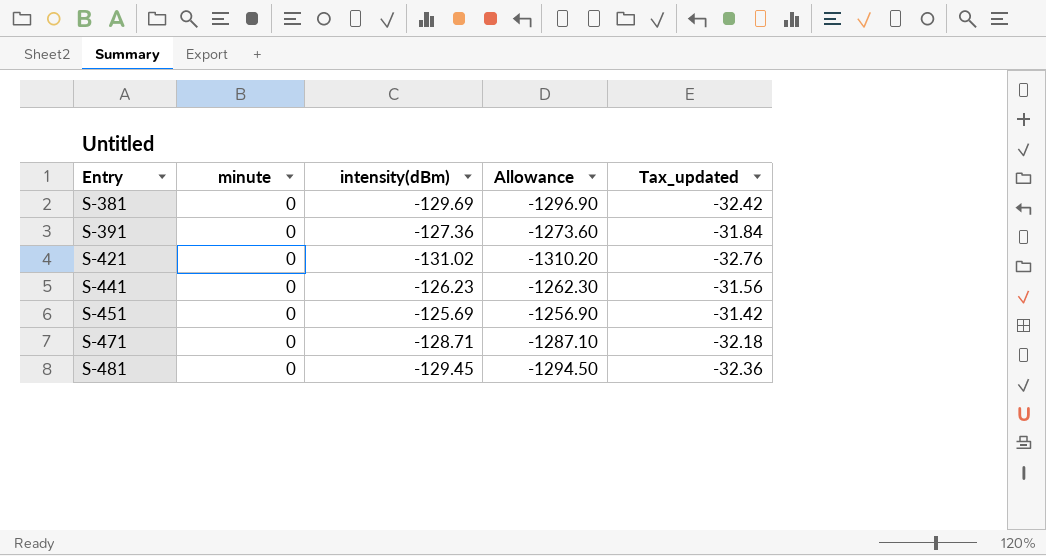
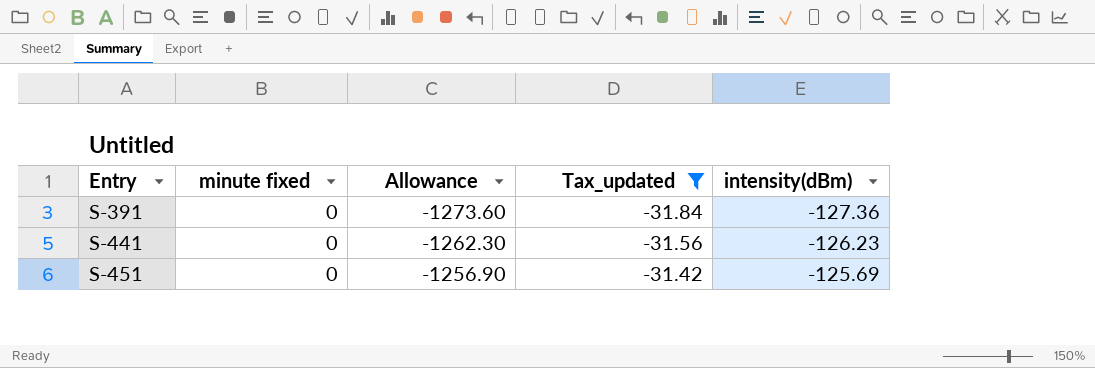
filter: none -> Tax_updated >= -31.84
column name: minute -> minute fixed
column intensity(dBm) | position: 3 -> 5

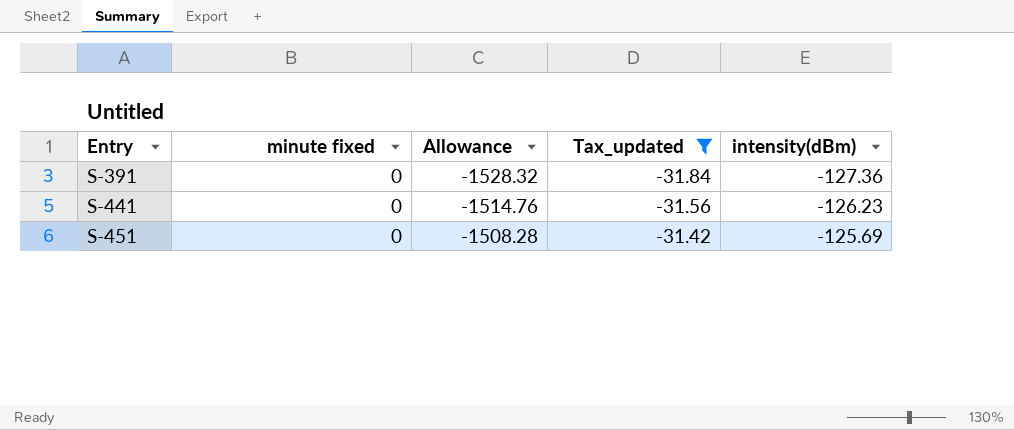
column Allowance | formula: [intensity(dBm)] * 10 -> [intensity(dBm)] * 12

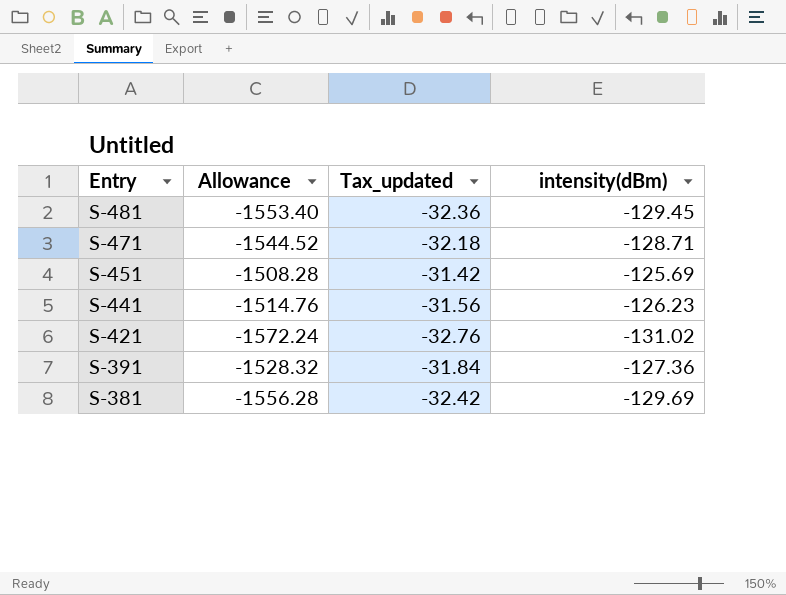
filter: Tax_updated >= -31.84 -> none
row order: Entry ascending -> Entry descending
column minute fixed | position: 2 -> none

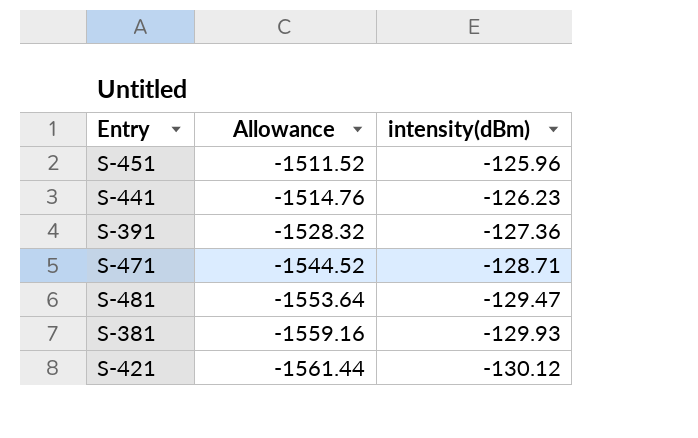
row order: Entry descending -> Allowance descending
column Tax_updated | formula: [intensity(dBm)] * 0.25 -> none
S-451 | Allowance: -1508.28 -> -1511.52
S-451 | intensity(dBm): -125.69 -> -125.96
S-481 | Allowance: -1553.40 -> -1553.64
S-481 | intensity(dBm): -129.45 -> -129.47
S-381 | Allowance: -1556.28 -> -1559.16
S-381 | intensity(dBm): -129.69 -> -129.93
S-421 | Allowance: -1572.24 -> -1561.44
S-421 | intensity(dBm): -131.02 -> -130.12

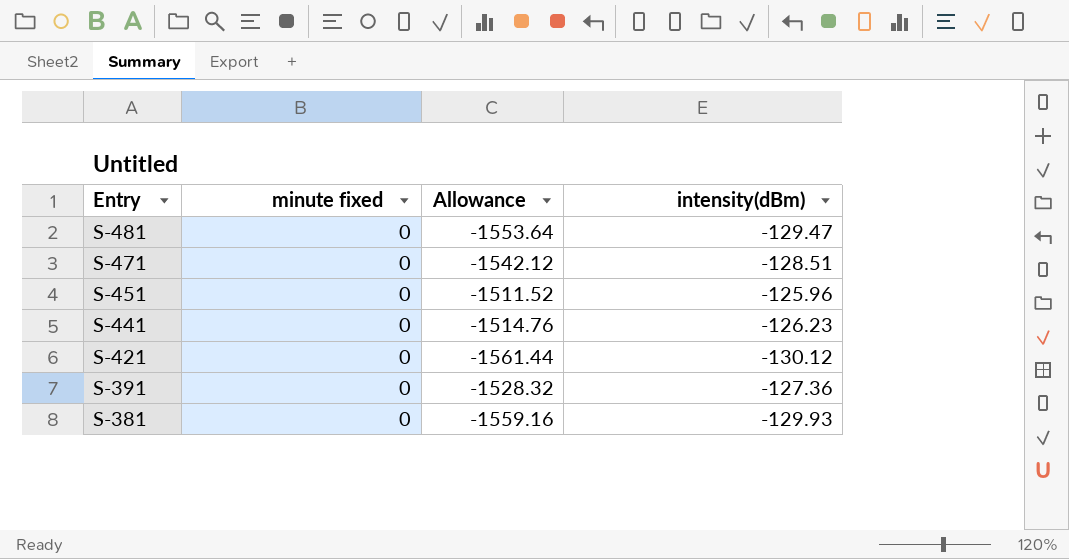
row order: Allowance descending -> Entry descending
column minute fixed | position: none -> 2
S-471 | Allowance: -1544.52 -> -1542.12
S-471 | intensity(dBm): -128.71 -> -128.51

